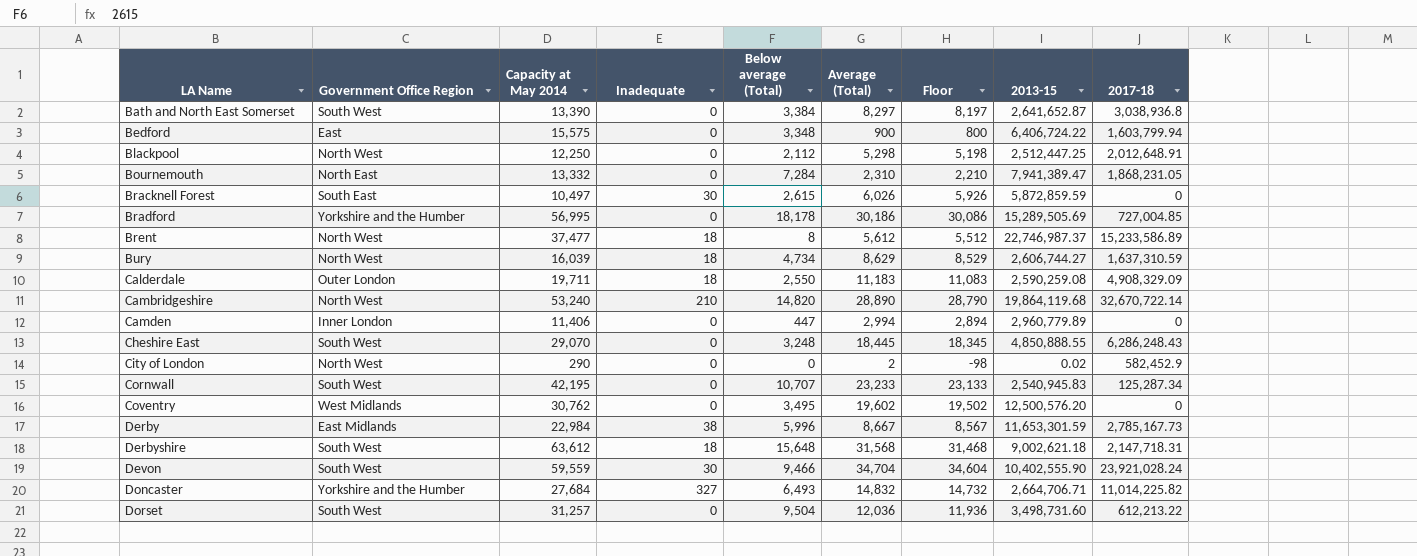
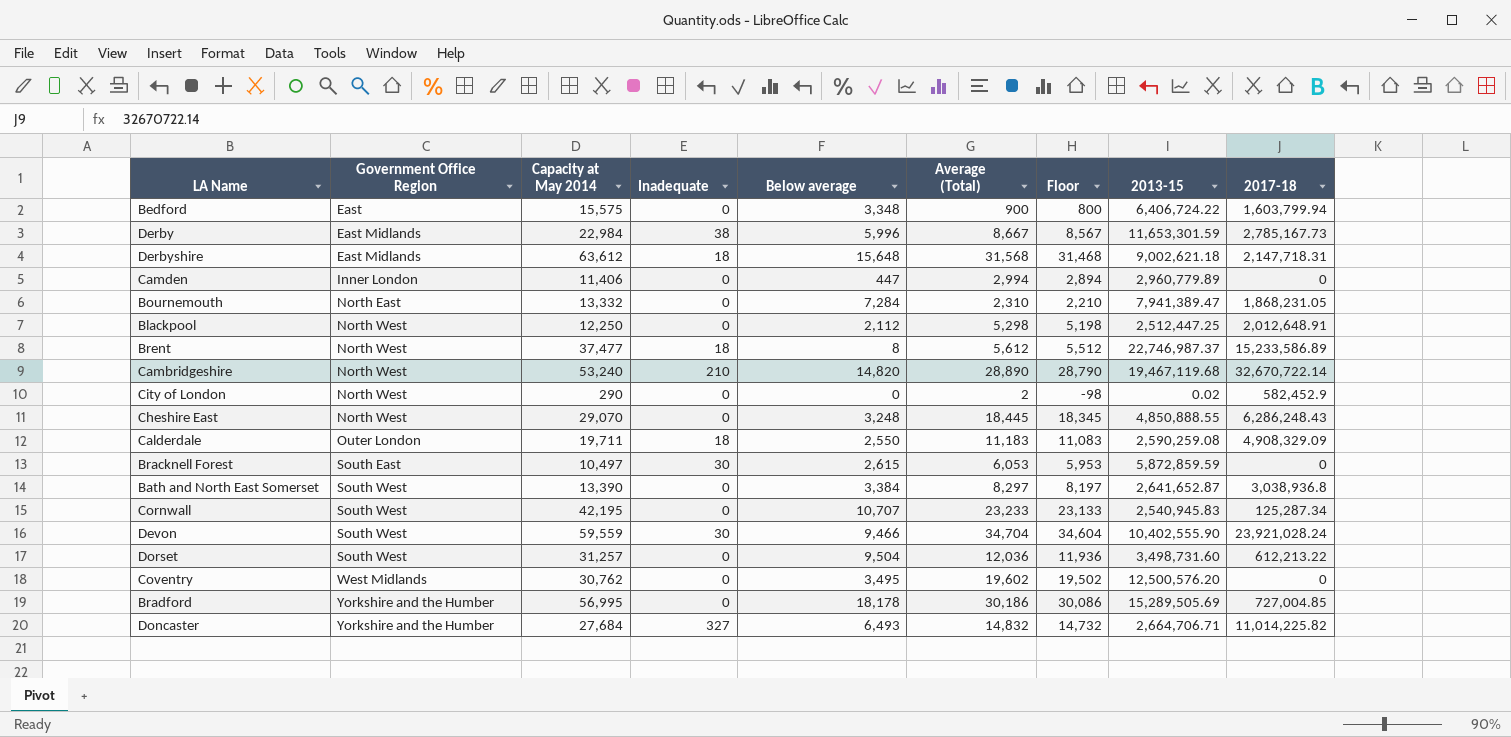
row order: LA Name ascending -> Government Office Region ascending
column name: Below average (Total) -> Below average
row Bury: North West | 16,039 | 18 | 4,734 | 8,629 | 8,529 | 2,606,744.27 | 1,637,310.59 -> none
Derbyshire | Government Office Region: South West -> East Midlands
Cambridgeshire | 2013-15: 19,864,119.68 -> 19,467,119.68
Cheshire East | Government Office Region: South West -> North West
Bracknell Forest | Average (Total): 6,026 -> 6,053
Bracknell Forest | Floor: 5,926 -> 5,953

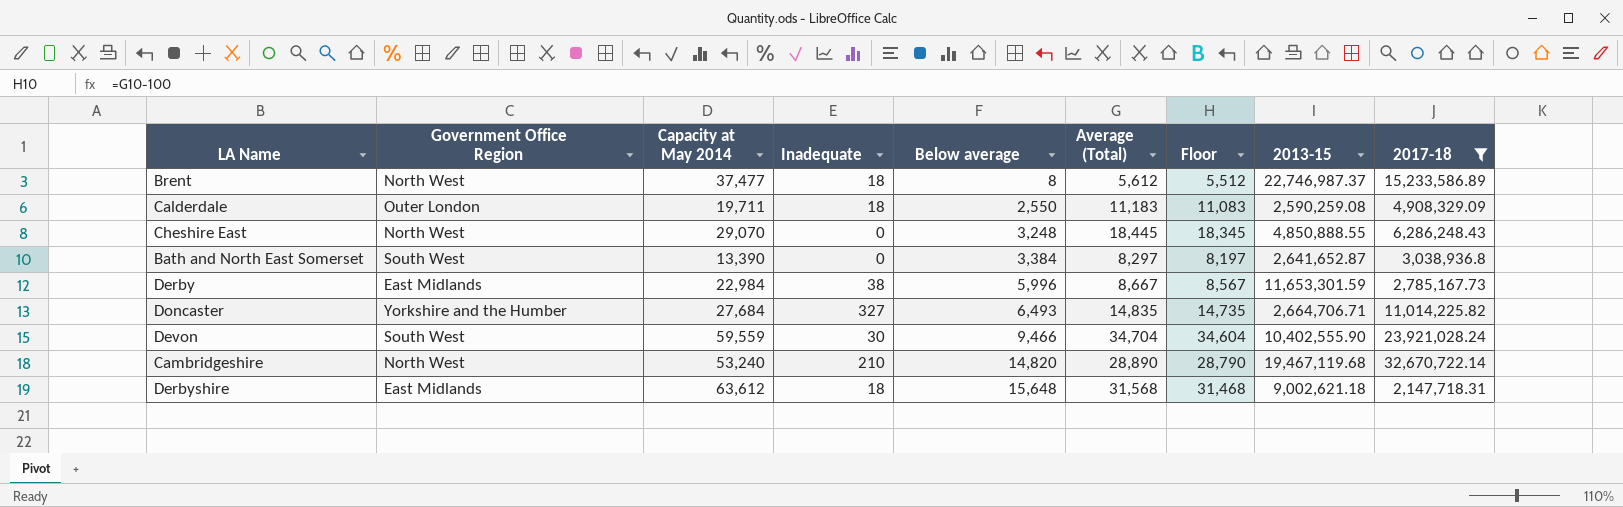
filter: none -> 2017-18 >= 2,147,718.31
row order: Government Office Region ascending -> Below average ascending
Doncaster | Average (Total): 14,832 -> 14,835
Doncaster | Floor: 14,732 -> 14,735

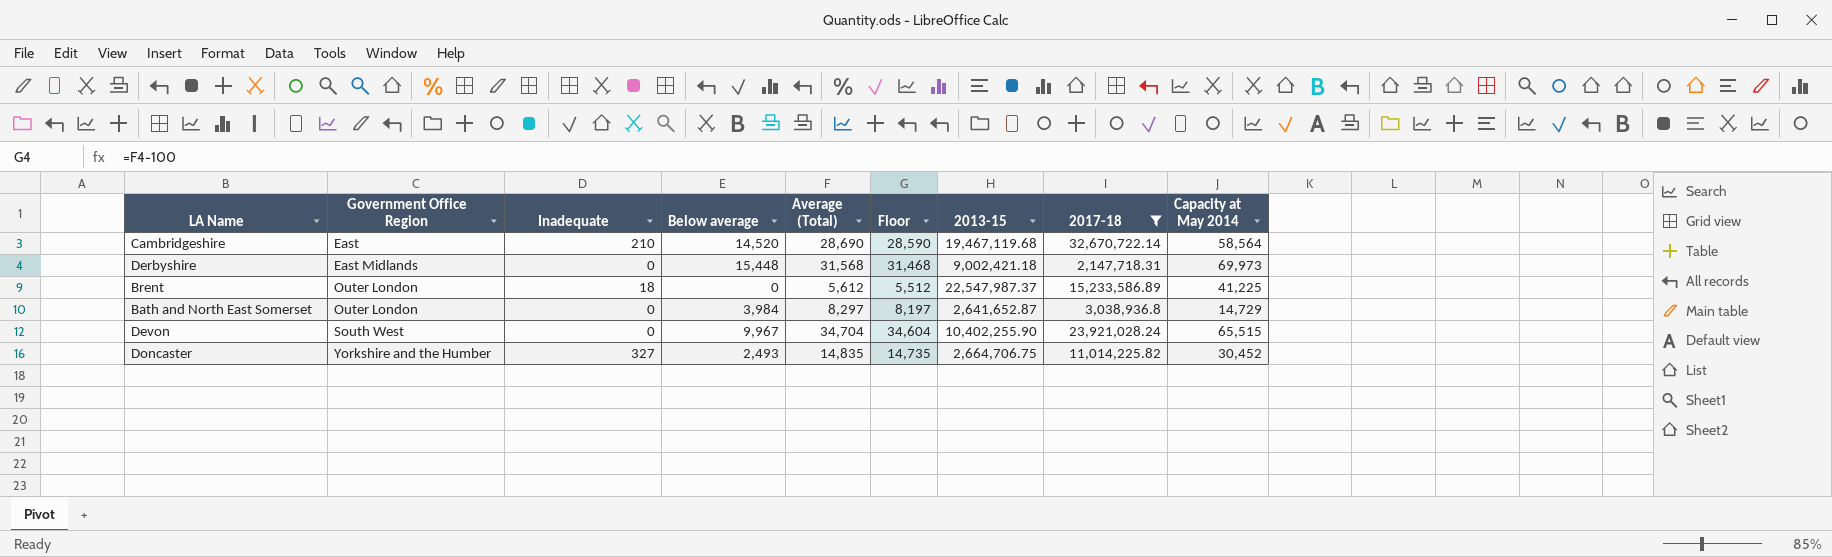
row order: Below average ascending -> Government Office Region ascending
column Capacity at May 2014 | position: 3 -> 9
row Calderdale: Outer London | 19,711 | 18 | 2,550 | 11,183 | 11,083 | 2,590,259.08 | 4,908,329.09 -> none
row Cheshire East: North West | 29,070 | 0 | 3,248 | 18,445 | 18,345 | 4,850,888.55 | 6,286,248.43 -> none
row Derby: East Midlands | 22,984 | 38 | 5,996 | 8,667 | 8,567 | 11,653,301.59 | 2,785,167.73 -> none
Cambridgeshire | Government Office Region: North West -> East
Cambridgeshire | Below average: 14,820 -> 14,520
Cambridgeshire | Average (Total): 28,890 -> 28,690
Cambridgeshire | Floor: 28,790 -> 28,590
Cambridgeshire | Capacity at May 2014: 53,240 -> 58,564
Derbyshire | Inadequate: 18 -> 0
Derbyshire | Below average: 15,648 -> 15,448
Derbyshire | 2013-15: 9,002,621.18 -> 9,002,421.18
Derbyshire | Capacity at May 2014: 63,612 -> 69,973
Brent | Government Office Region: North West -> Outer London
Brent | Below average: 8 -> 0
Brent | 2013-15: 22,746,987.37 -> 22,547,987.37
Brent | Capacity at May 2014: 37,477 -> 41,225
Bath and North East Somerset | Government Office Region: South West -> Outer London
Bath and North East Somerset | Below average: 3,384 -> 3,984
Bath and North East Somerset | Capacity at May 2014: 13,390 -> 14,729
Devon | Inadequate: 30 -> 0
Devon | Below average: 9,466 -> 9,967
Devon | 2013-15: 10,402,555.90 -> 10,402,255.90
Devon | Capacity at May 2014: 59,559 -> 65,515
Doncaster | Below average: 6,493 -> 2,493
Doncaster | 2013-15: 2,664,706.71 -> 2,664,706.75
Doncaster | Capacity at May 2014: 27,684 -> 30,452

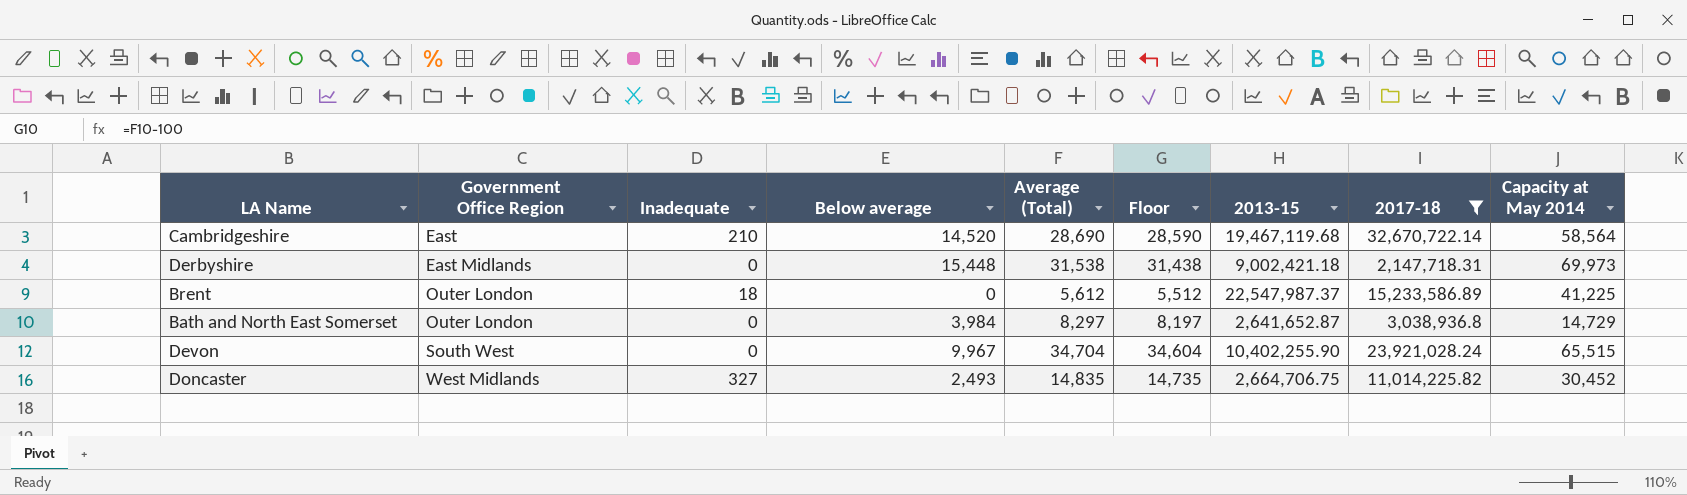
Derbyshire | Average (Total): 31,568 -> 31,538
Derbyshire | Floor: 31,468 -> 31,438
Doncaster | Government Office Region: Yorkshire and the Humber -> West Midlands

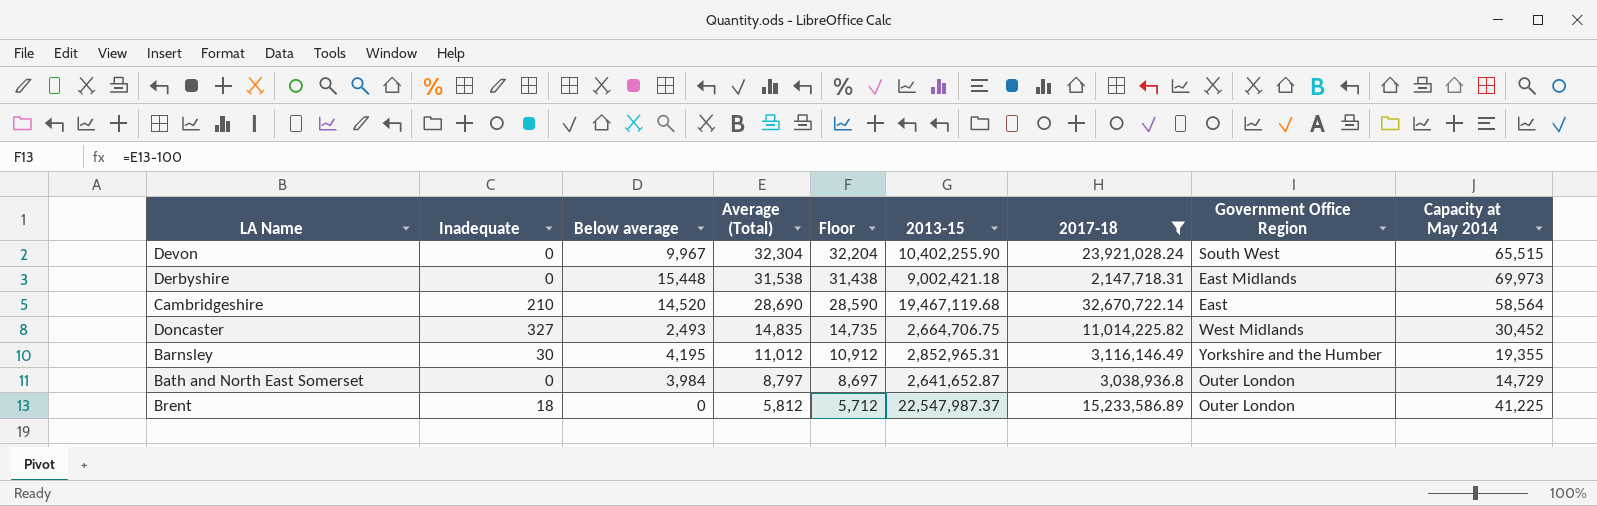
row order: Government Office Region ascending -> Average (Total) descending
column Government Office Region | position: 2 -> 8
Devon | Average (Total): 34,704 -> 32,304
Devon | Floor: 34,604 -> 32,204
row Barnsley: none -> 30 | 4,195 | 11,012 | 10,912 | 2,852,965.31 | 3,116,146.49 | Yorkshire and the Humber | 19,355
Bath and North East Somerset | Average (Total): 8,297 -> 8,797
Bath and North East Somerset | Floor: 8,197 -> 8,697
Brent | Average (Total): 5,612 -> 5,812
Brent | Floor: 5,512 -> 5,712

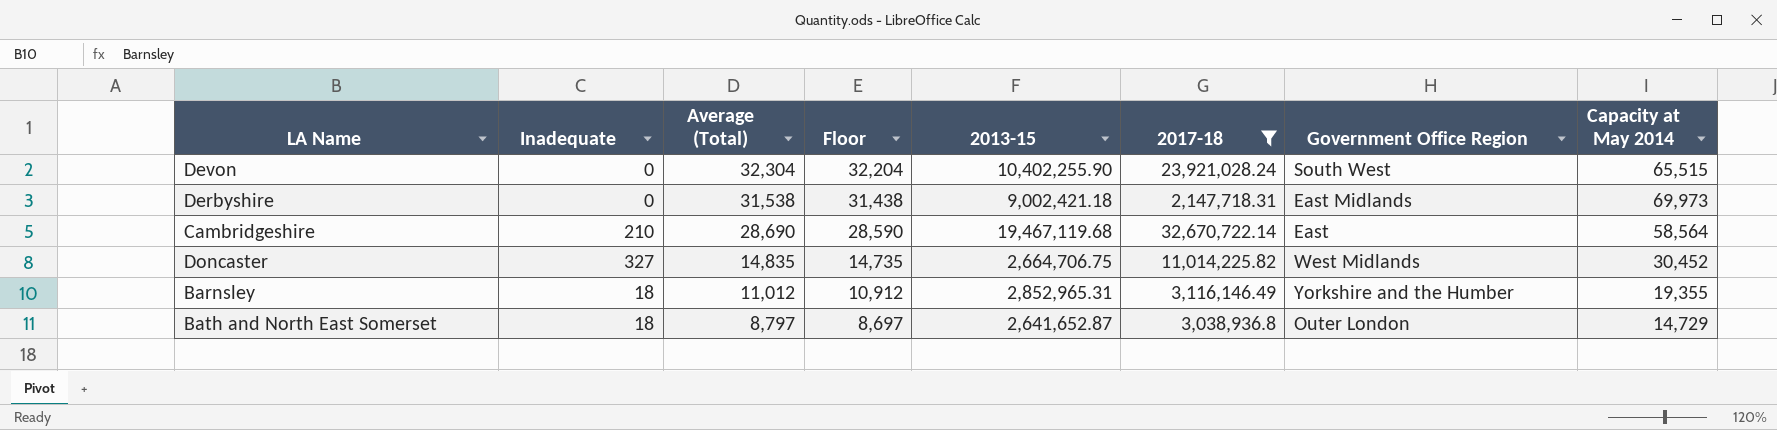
column Below average | position: 3 -> none
row Brent: 18 | 0 | 5,812 | 5,712 | 22,547,987.37 | 15,233,586.89 | Outer London | 41,225 -> none
Barnsley | Inadequate: 30 -> 18
Bath and North East Somerset | Inadequate: 0 -> 18

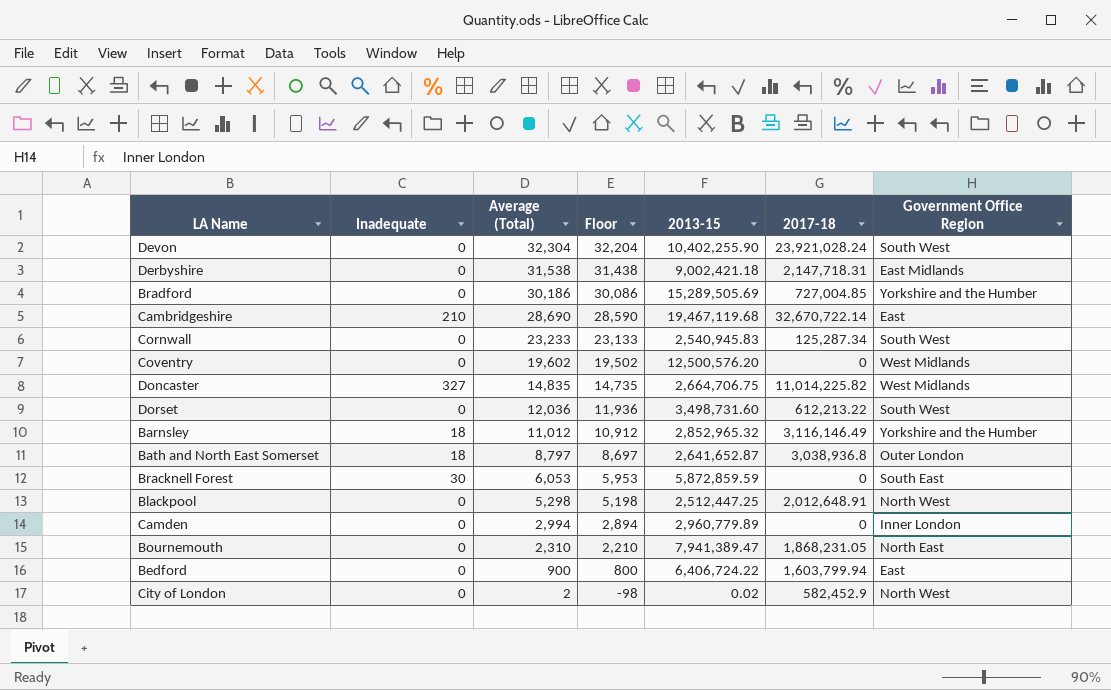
filter: 2017-18 >= 2,147,718.31 -> none
column Capacity at May 2014 | position: 8 -> none
Barnsley | 2013-15: 2,852,965.31 -> 2,852,965.32

